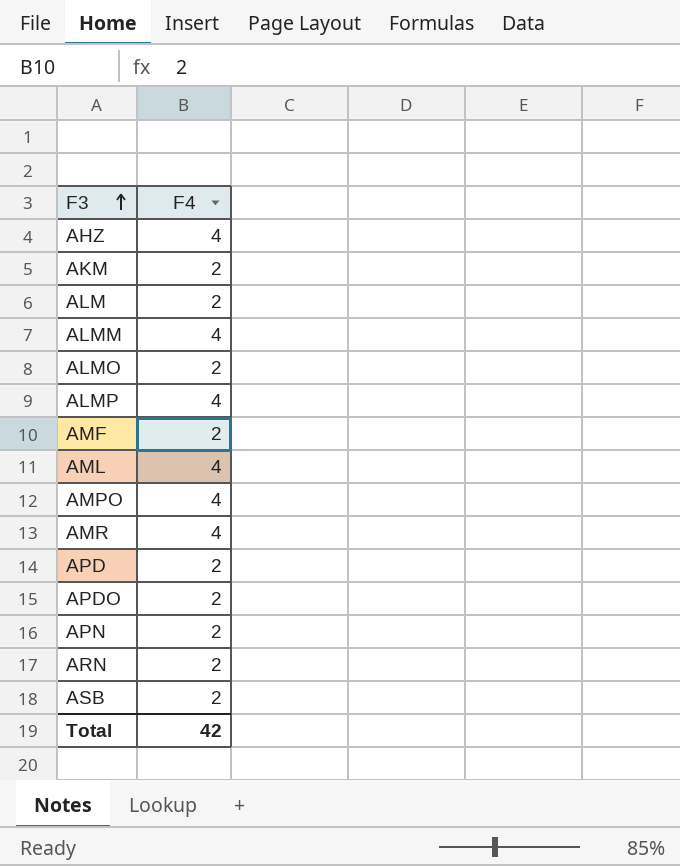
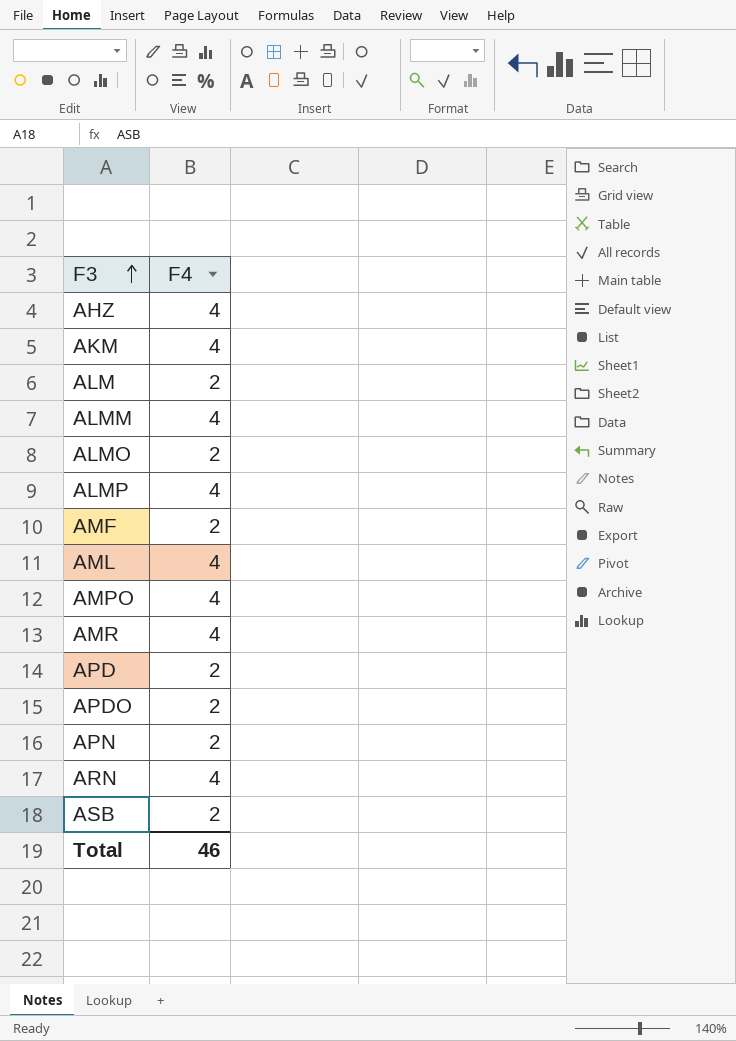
AKM | F4: 2 -> 4
ARN | F4: 2 -> 4
Total | F4: 42 -> 46

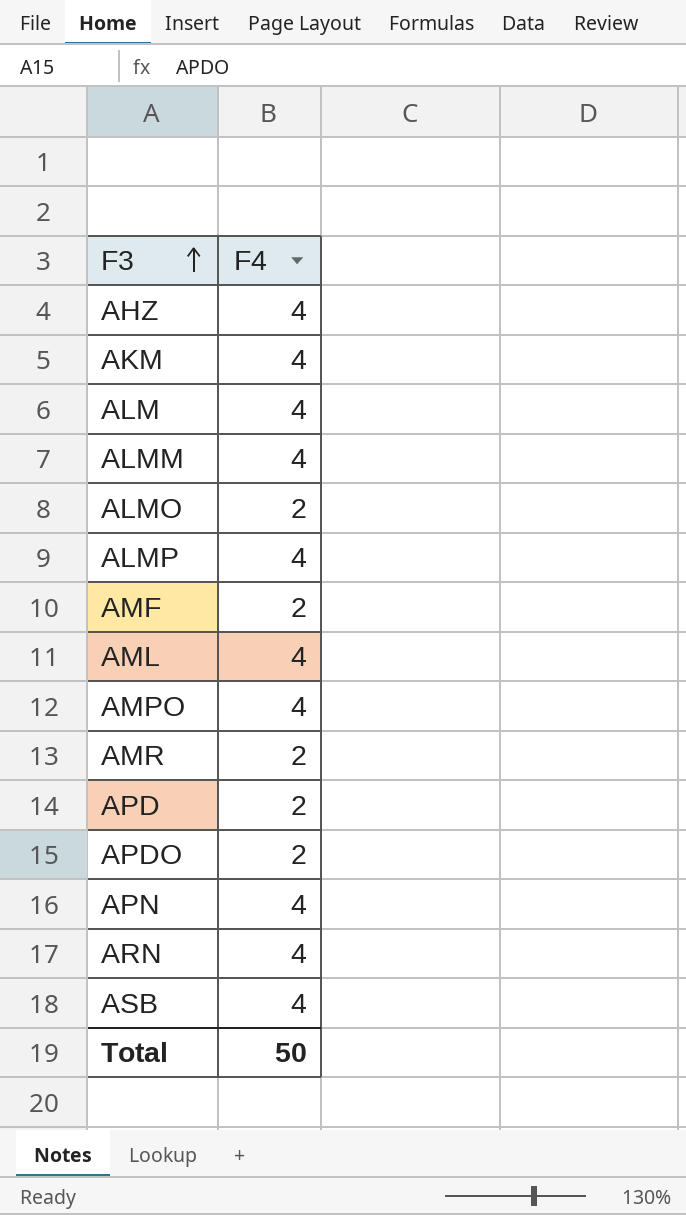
ALM | F4: 2 -> 4
AMR | F4: 4 -> 2
APN | F4: 2 -> 4
ASB | F4: 2 -> 4
Total | F4: 46 -> 50

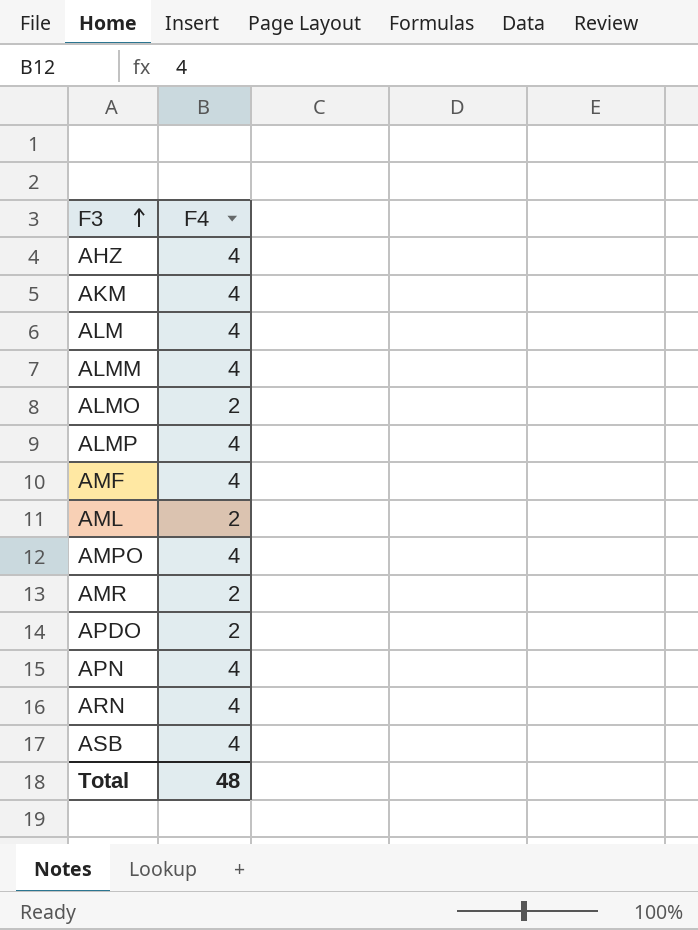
row APD: 2 -> none
AMF | F4: 2 -> 4
AML | F4: 4 -> 2
Total | F4: 50 -> 48

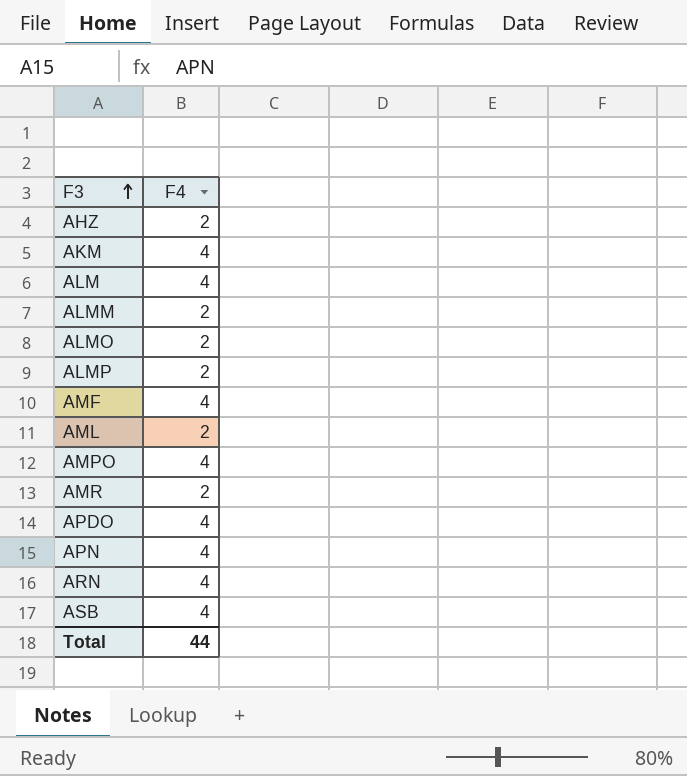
AHZ | F4: 4 -> 2
ALMM | F4: 4 -> 2
ALMP | F4: 4 -> 2
APDO | F4: 2 -> 4
Total | F4: 48 -> 44

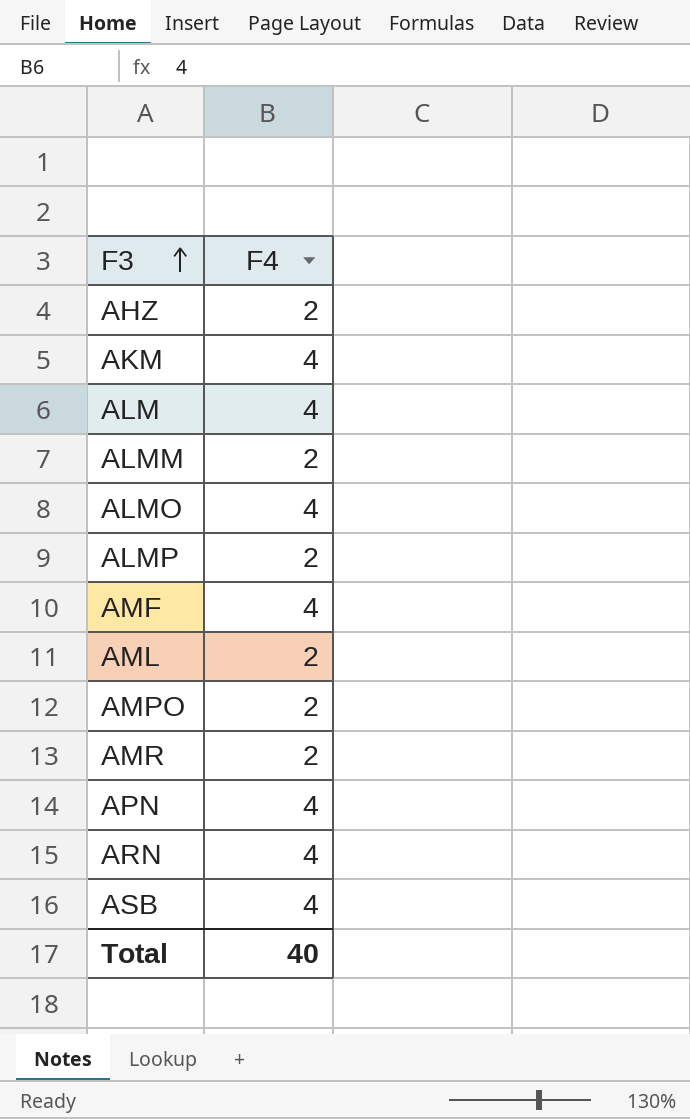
row APDO: 4 -> none
ALMO | F4: 2 -> 4
AMPO | F4: 4 -> 2
Total | F4: 44 -> 40

